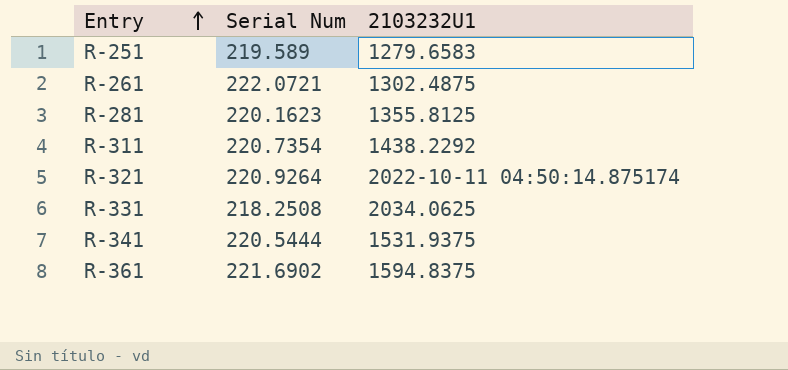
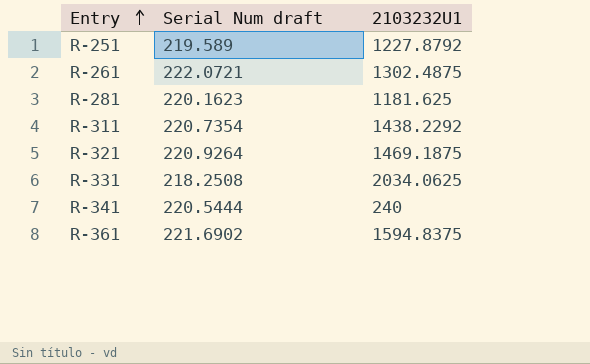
column name: Serial Num -> Serial Num draft
R-251 | 2103232U1: 1279.6583 -> 1227.8792
R-281 | 2103232U1: 1355.8125 -> 1181.625
R-321 | 2103232U1: 2022-10-11 04:50:14.875174 -> 1469.1875
R-341 | 2103232U1: 1531.9375 -> 240

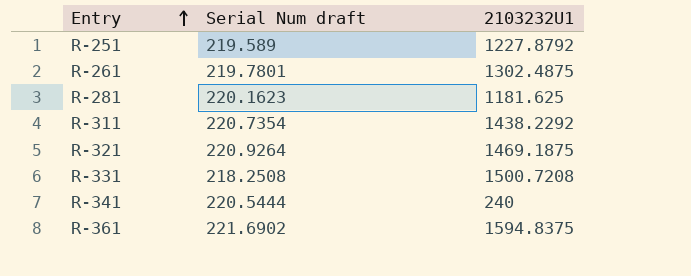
R-261 | Serial Num draft: 222.0721 -> 219.7801
R-331 | 2103232U1: 2034.0625 -> 1500.7208

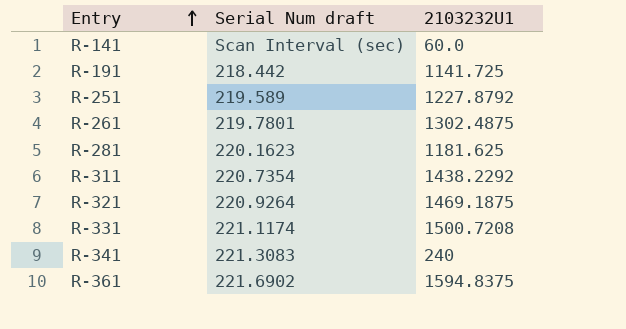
row R-141: none -> Scan Interval (sec) | 60.0
row R-191: none -> 218.442 | 1141.725
R-331 | Serial Num draft: 218.2508 -> 221.1174
R-341 | Serial Num draft: 220.5444 -> 221.3083

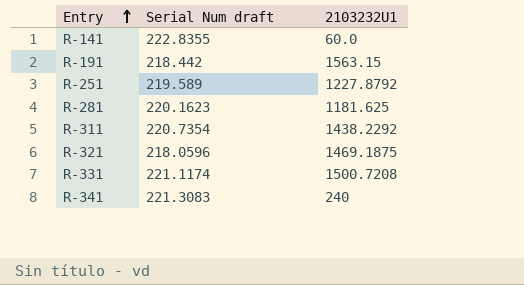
row R-261: 219.7801 | 1302.4875 -> none
row R-361: 221.6902 | 1594.8375 -> none
R-141 | Serial Num draft: Scan Interval (sec) -> 222.8355
R-191 | 2103232U1: 1141.725 -> 1563.15
R-321 | Serial Num draft: 220.9264 -> 218.0596

